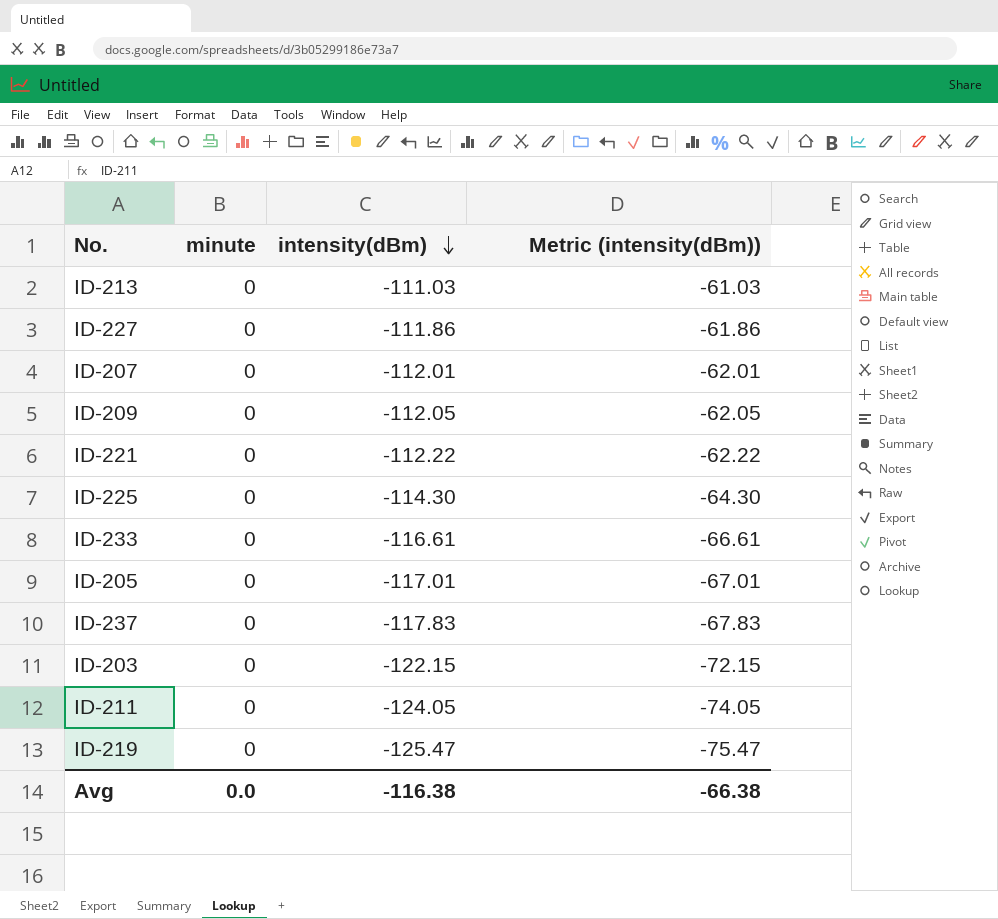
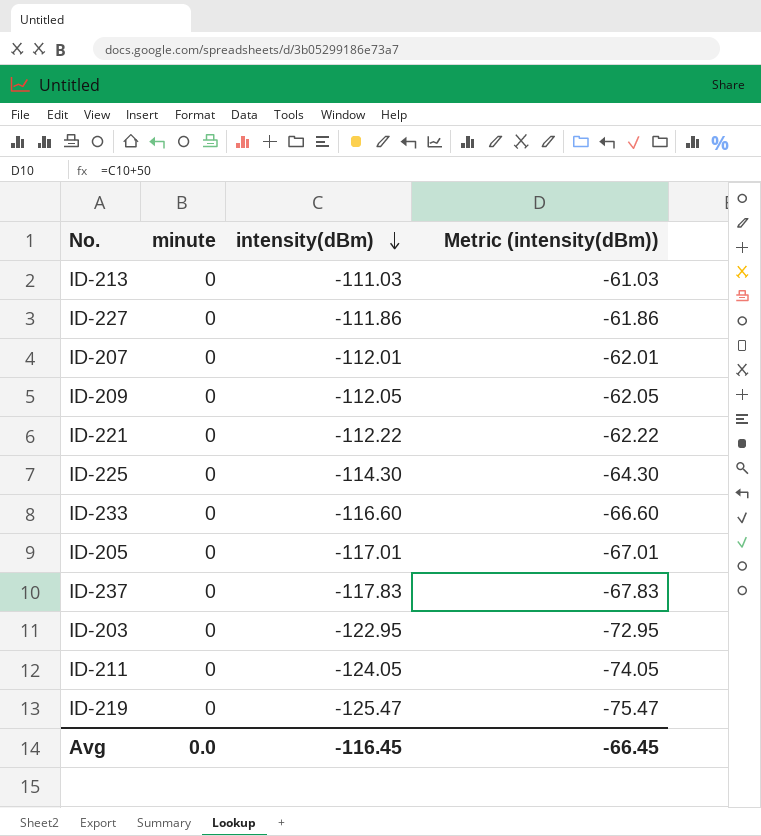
ID-233 | intensity(dBm): -116.61 -> -116.60
ID-233 | Metric (intensity(dBm)): -66.61 -> -66.60
ID-203 | intensity(dBm): -122.15 -> -122.95
ID-203 | Metric (intensity(dBm)): -72.15 -> -72.95
Avg | intensity(dBm): -116.38 -> -116.45
Avg | Metric (intensity(dBm)): -66.38 -> -66.45

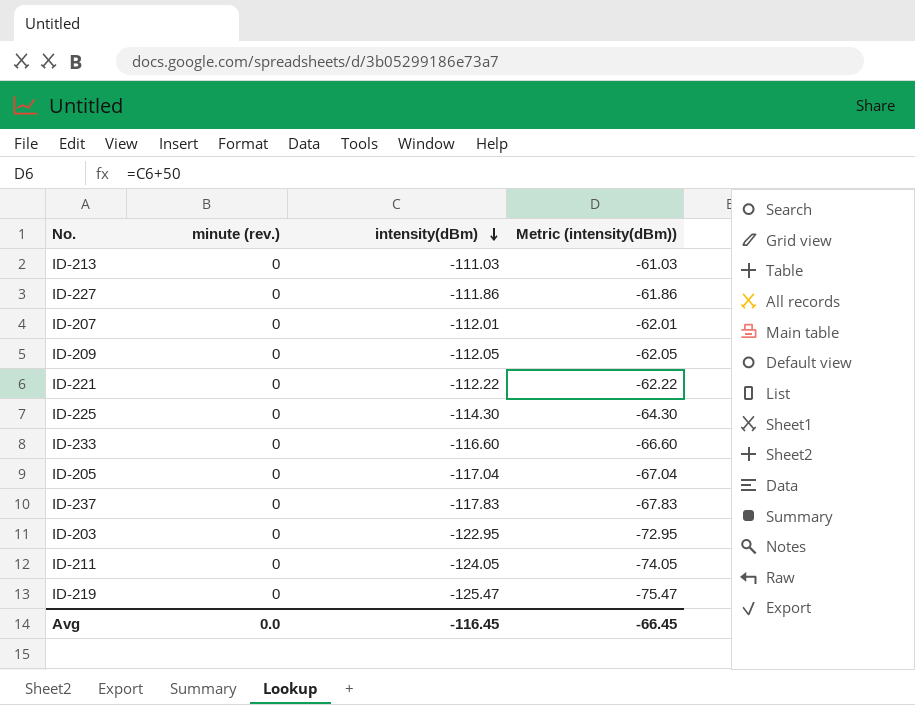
column name: minute -> minute (rev.)
ID-205 | intensity(dBm): -117.01 -> -117.04
ID-205 | Metric (intensity(dBm)): -67.01 -> -67.04

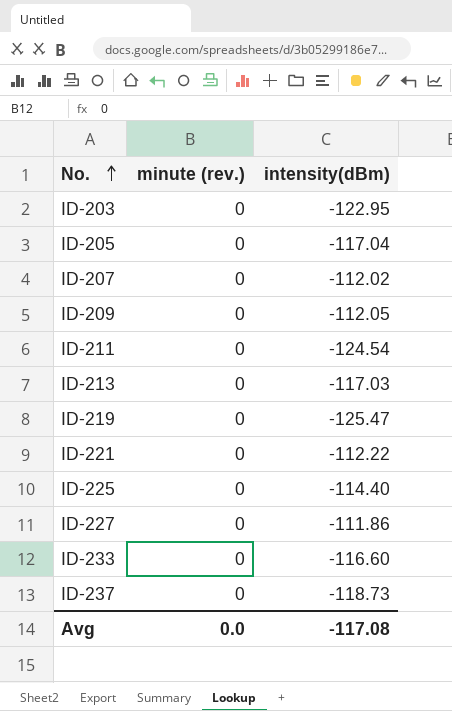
row order: intensity(dBm) descending -> No. ascending
column Metric (intensity(dBm)) | formula: [intensity(dBm)] + 50 -> none
ID-207 | intensity(dBm): -112.01 -> -112.02
ID-211 | intensity(dBm): -124.05 -> -124.54
ID-213 | intensity(dBm): -111.03 -> -117.03
ID-225 | intensity(dBm): -114.30 -> -114.40
ID-237 | intensity(dBm): -117.83 -> -118.73
Avg | intensity(dBm): -116.45 -> -117.08

